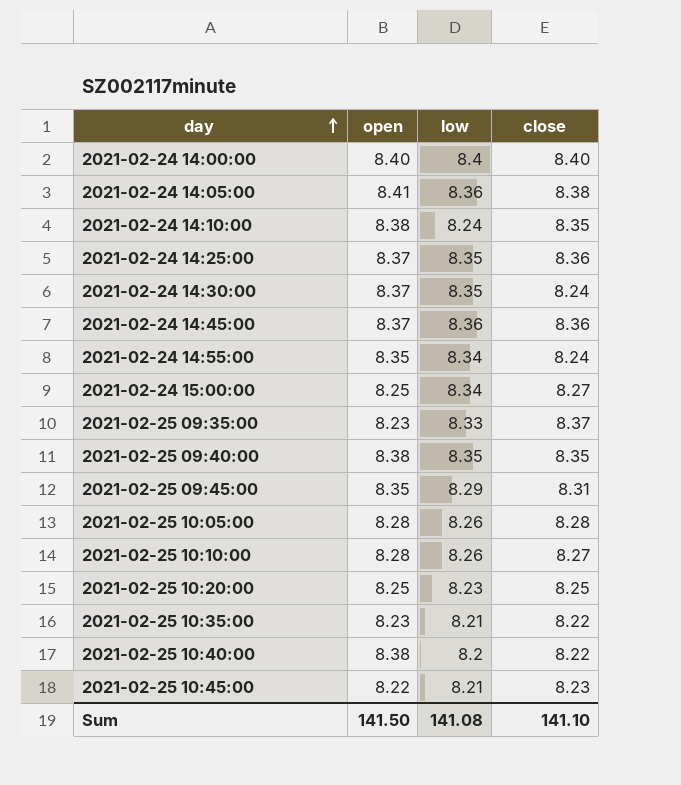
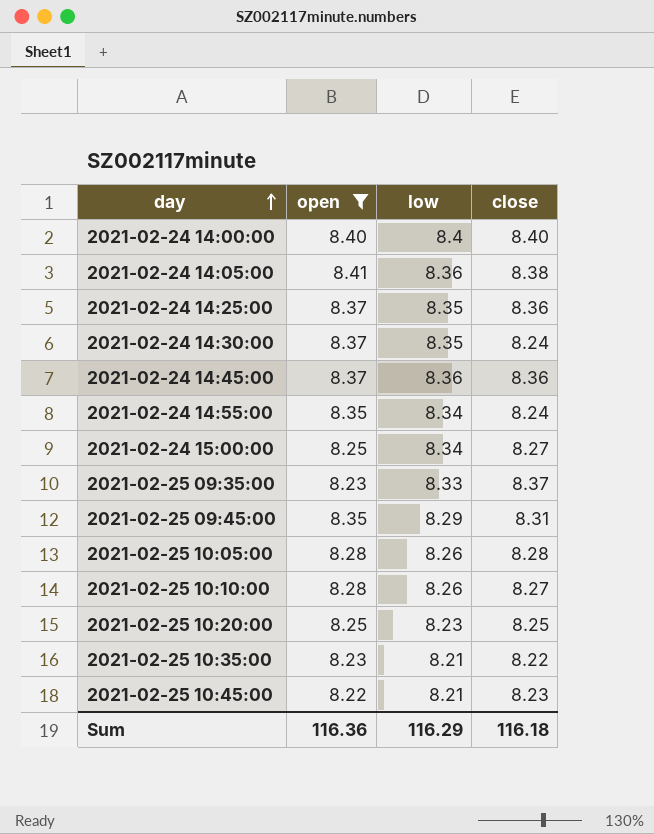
filter: none -> open != 8.38
Sum | open: 141.50 -> 116.36
Sum | low: 141.08 -> 116.29
Sum | close: 141.10 -> 116.18

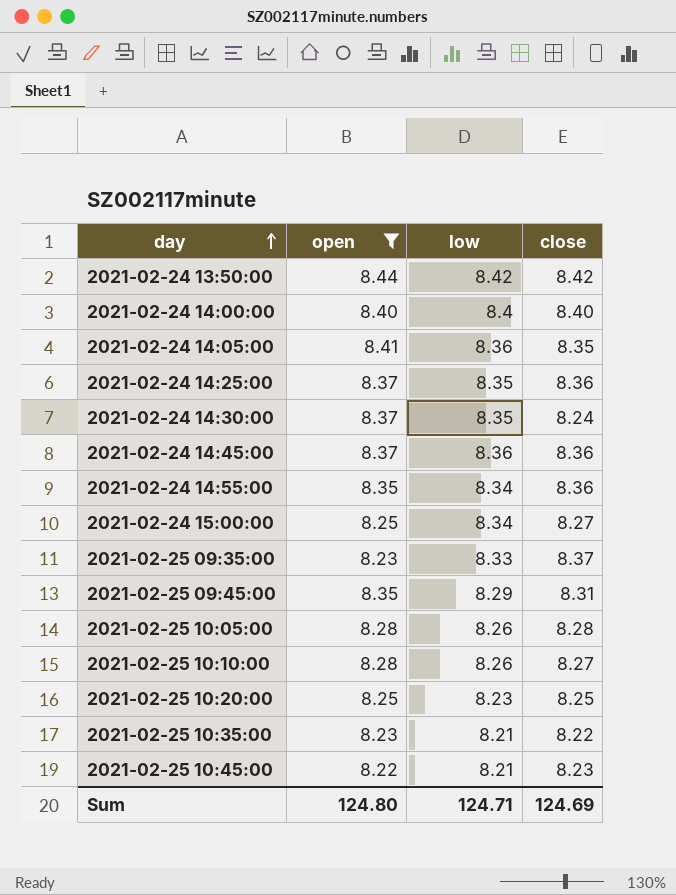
row 2021-02-24 13:50:00: none -> 8.44 | 8.42 | 8.42
2021-02-24 14:05:00 | close: 8.38 -> 8.35
2021-02-24 14:55:00 | close: 8.24 -> 8.36
Sum | open: 116.36 -> 124.80
Sum | low: 116.29 -> 124.71
Sum | close: 116.18 -> 124.69

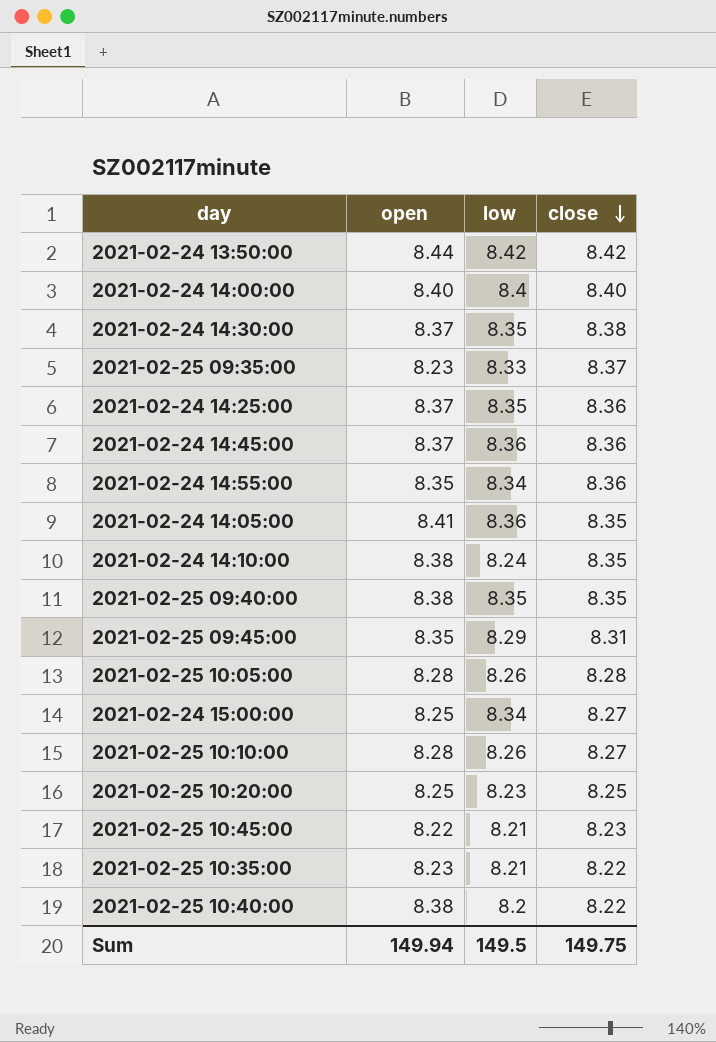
filter: open != 8.38 -> none
row order: day ascending -> close descending
2021-02-24 14:30:00 | close: 8.24 -> 8.38
Sum | open: 124.80 -> 149.94
Sum | low: 124.71 -> 149.5
Sum | close: 124.69 -> 149.75

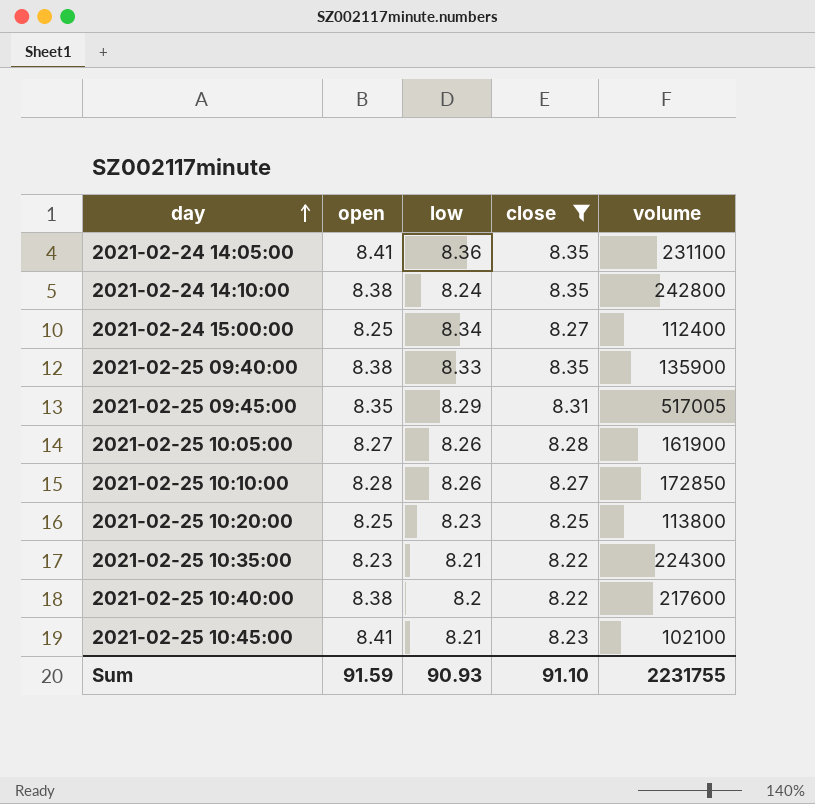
filter: none -> close <= 8.35
row order: close descending -> day ascending
column volume | position: none -> 5
2021-02-25 09:40:00 | low: 8.35 -> 8.33
2021-02-25 10:05:00 | open: 8.28 -> 8.27
2021-02-25 10:45:00 | open: 8.22 -> 8.41
Sum | open: 149.94 -> 91.59
Sum | low: 149.5 -> 90.93
Sum | close: 149.75 -> 91.10

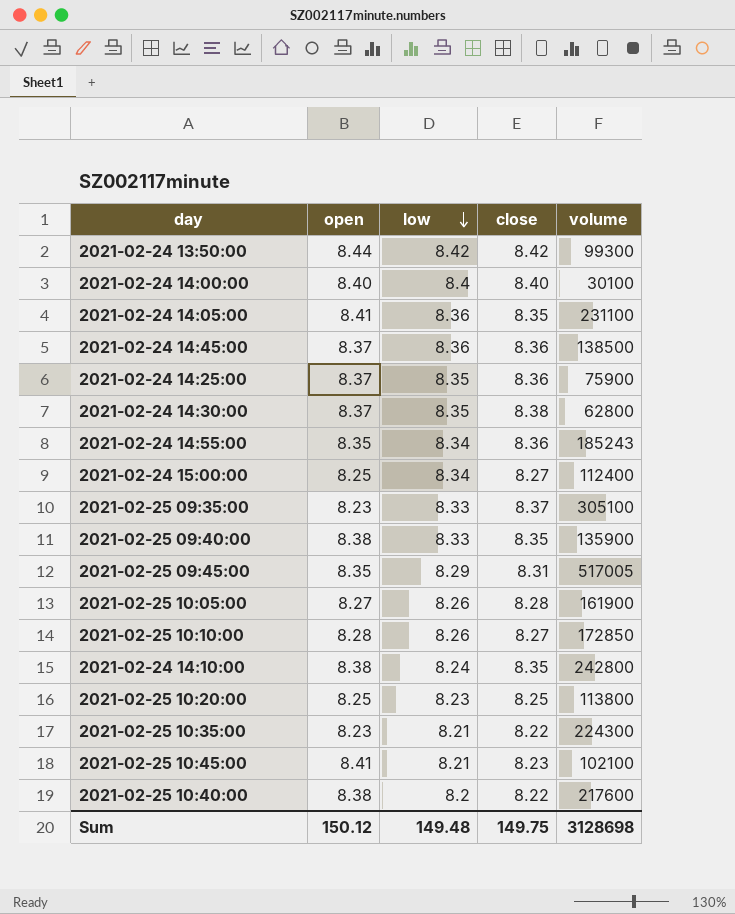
filter: close <= 8.35 -> none
row order: day ascending -> low descending
Sum | open: 91.59 -> 150.12
Sum | low: 90.93 -> 149.48
Sum | close: 91.10 -> 149.75
Sum | volume: 2231755 -> 3128698

